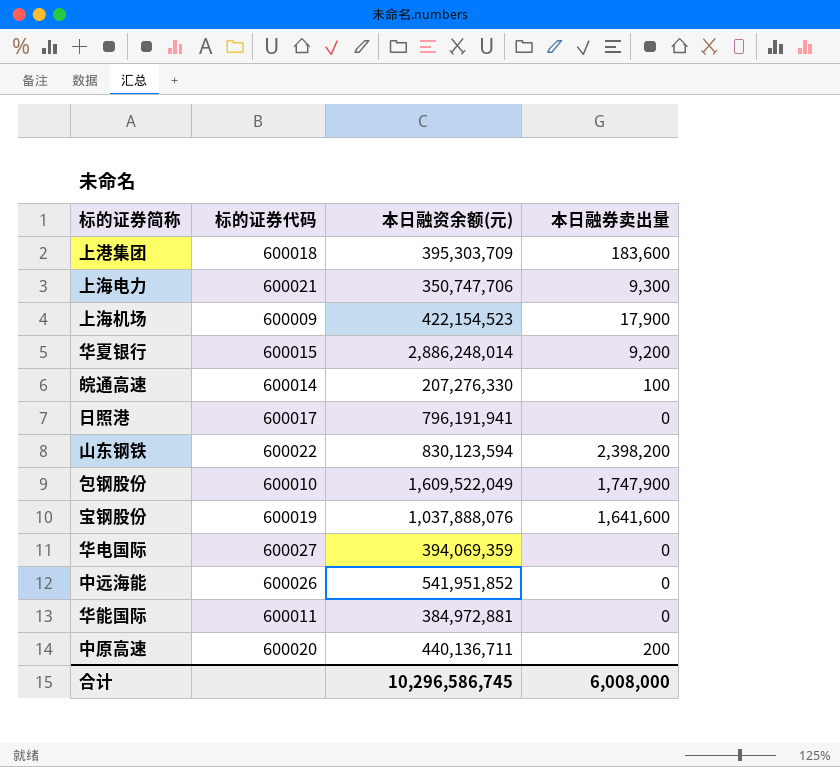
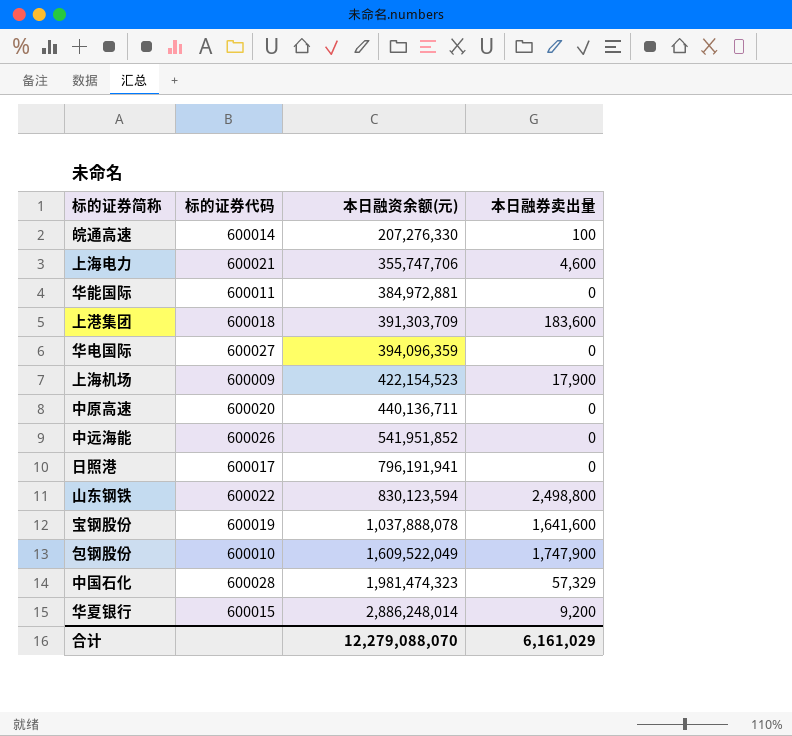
row order: none -> 本日融资余额(元) ascending
上海电力 | 本日融资余额(元): 350,747,706 -> 355,747,706
上海电力 | 本日融券卖出量: 9,300 -> 4,600
上港集团 | 本日融资余额(元): 395,303,709 -> 391,303,709
华电国际 | 本日融资余额(元): 394,069,359 -> 394,096,359
中原高速 | 本日融券卖出量: 200 -> 0
山东钢铁 | 本日融券卖出量: 2,398,200 -> 2,498,800
宝钢股份 | 本日融资余额(元): 1,037,888,076 -> 1,037,888,078
row 中国石化: none -> 600028 | 1,981,474,323 | 57,329
合计 | 本日融资余额(元): 10,296,586,745 -> 12,279,088,070
合计 | 本日融券卖出量: 6,008,000 -> 6,161,029

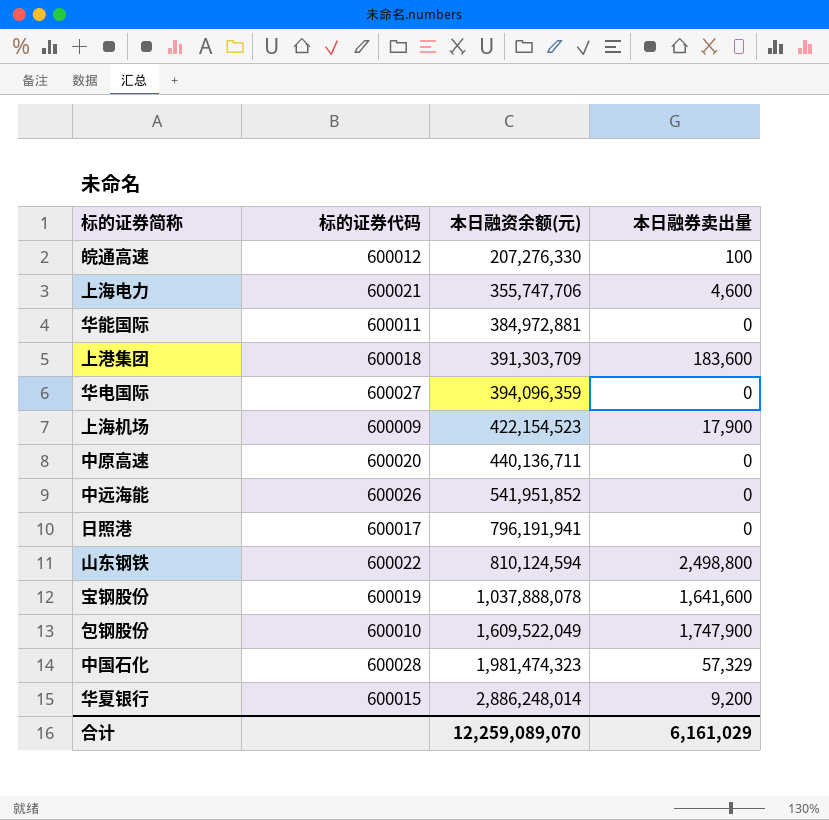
皖通高速 | 标的证券代码: 600014 -> 600012
山东钢铁 | 本日融资余额(元): 830,123,594 -> 810,124,594
合计 | 本日融资余额(元): 12,279,088,070 -> 12,259,089,070

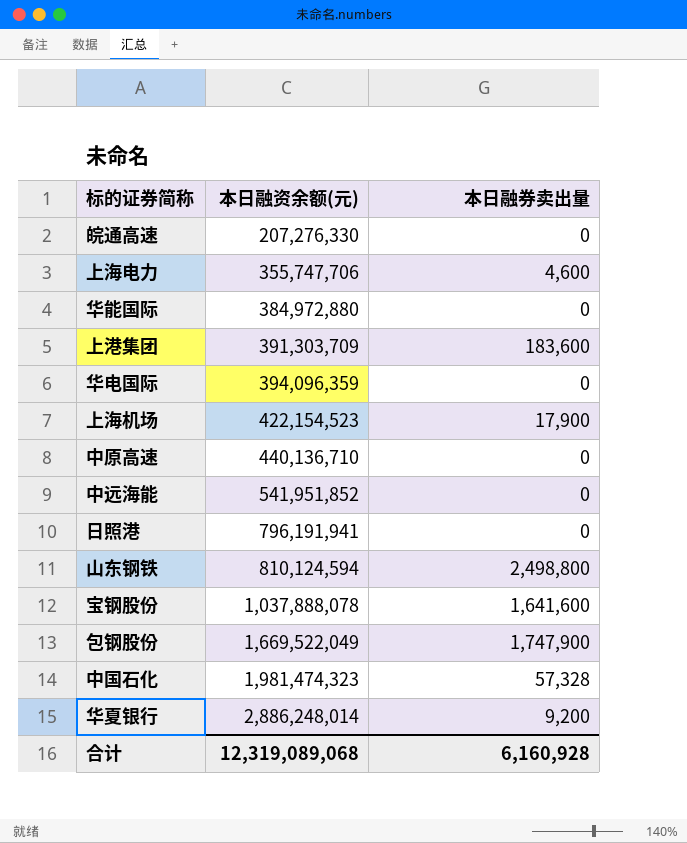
column 标的证券代码 | position: 2 -> none
皖通高速 | 本日融券卖出量: 100 -> 0
华能国际 | 本日融资余额(元): 384,972,881 -> 384,972,880
中原高速 | 本日融资余额(元): 440,136,711 -> 440,136,710
包钢股份 | 本日融资余额(元): 1,609,522,049 -> 1,669,522,049
中国石化 | 本日融券卖出量: 57,329 -> 57,328
合计 | 本日融资余额(元): 12,259,089,070 -> 12,319,089,068
合计 | 本日融券卖出量: 6,161,029 -> 6,160,928

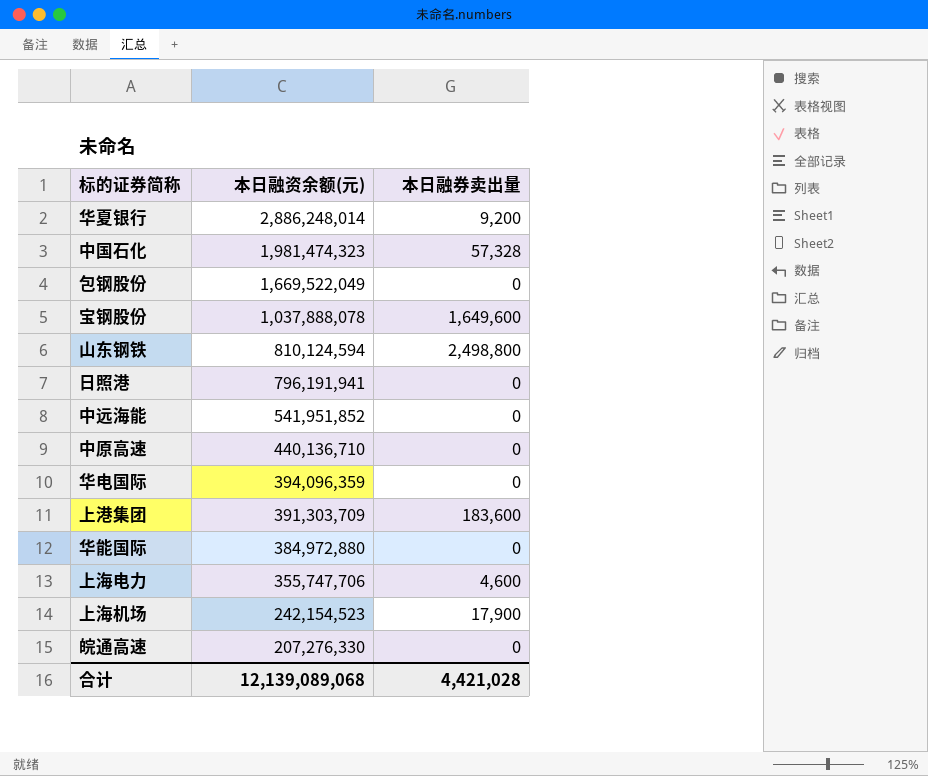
row order: 本日融资余额(元) ascending -> 本日融资余额(元) descending
包钢股份 | 本日融券卖出量: 1,747,900 -> 0
宝钢股份 | 本日融券卖出量: 1,641,600 -> 1,649,600
上海机场 | 本日融资余额(元): 422,154,523 -> 242,154,523
合计 | 本日融资余额(元): 12,319,089,068 -> 12,139,089,068
合计 | 本日融券卖出量: 6,160,928 -> 4,421,028

